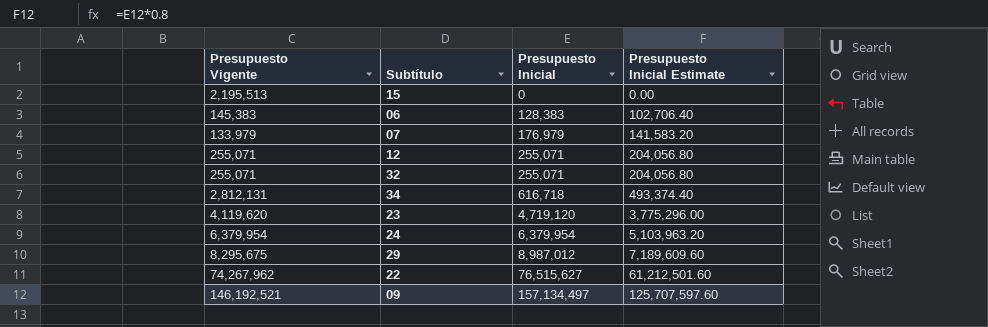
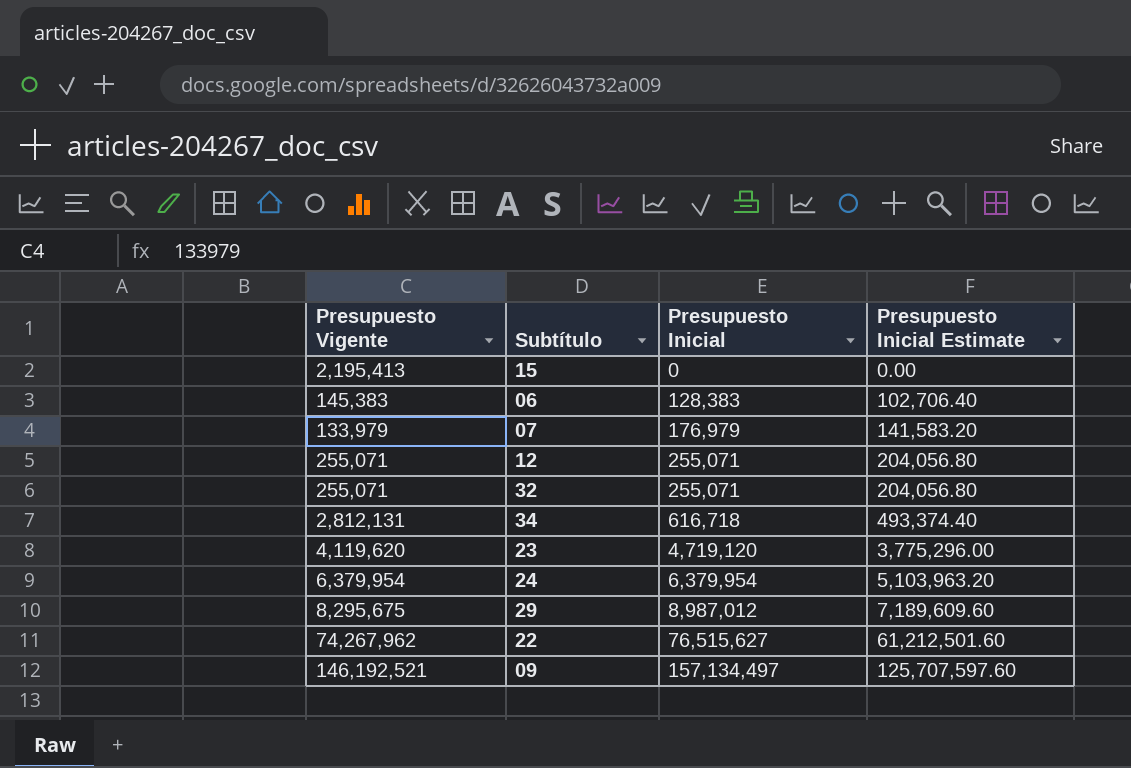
15 | Presupuesto Vigente: 2,195,513 -> 2,195,413

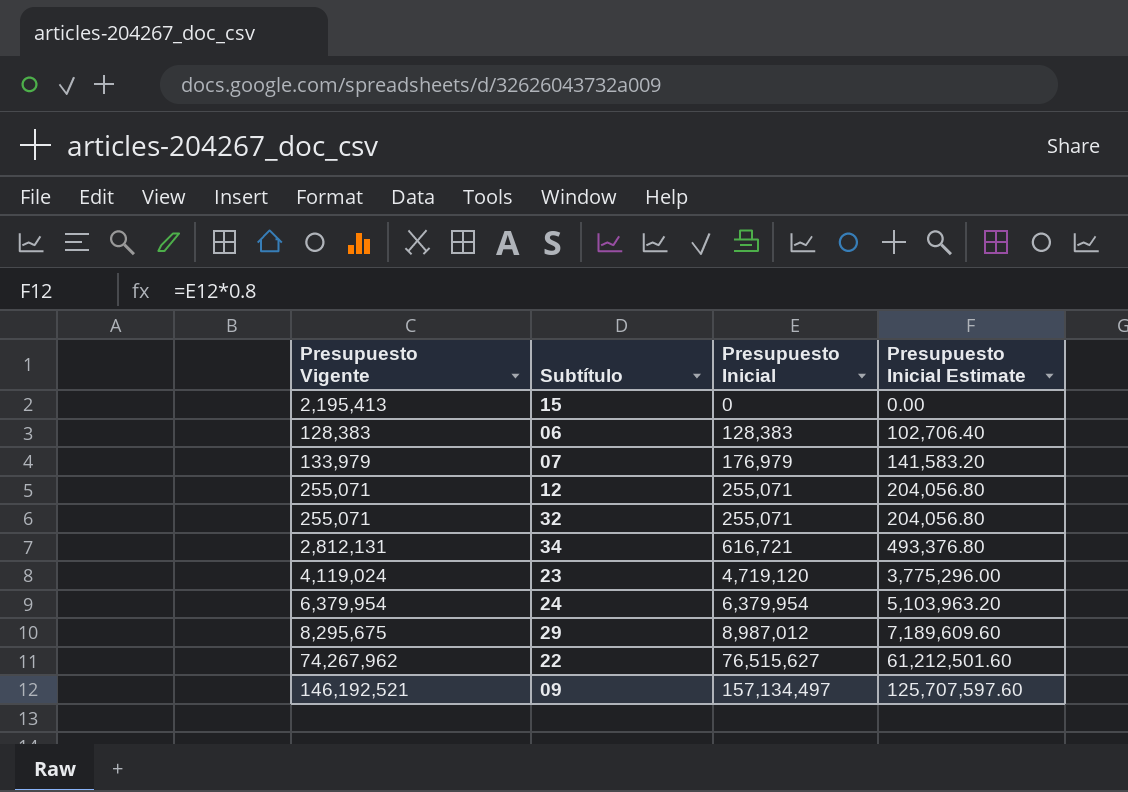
06 | Presupuesto Vigente: 145,383 -> 128,383
34 | Presupuesto Inicial: 616,718 -> 616,721
34 | Presupuesto Inicial Estimate: 493,374.40 -> 493,376.80
23 | Presupuesto Vigente: 4,119,620 -> 4,119,024

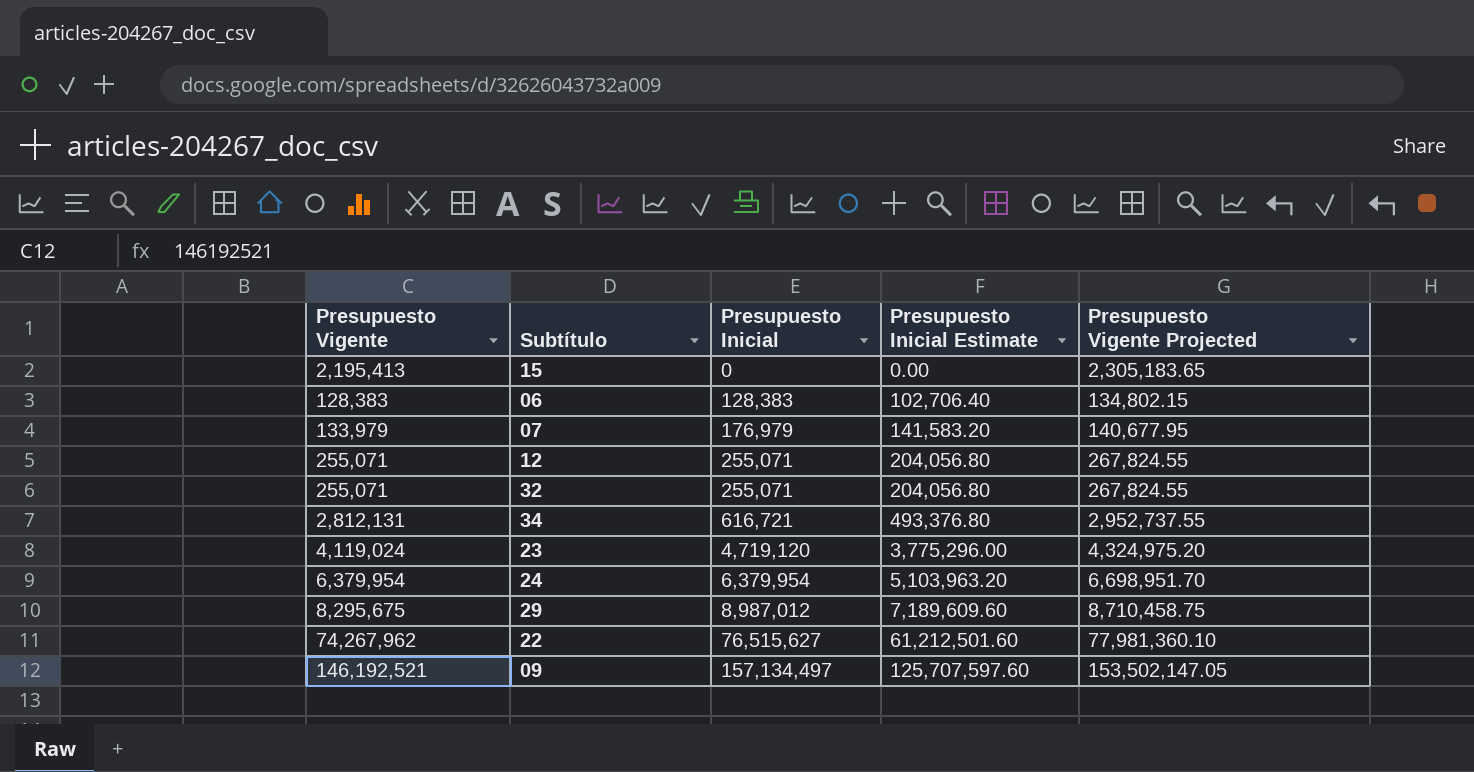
column Presupuesto Vigente Projected | formula: none -> [Presupuesto Vigente] * 1.05

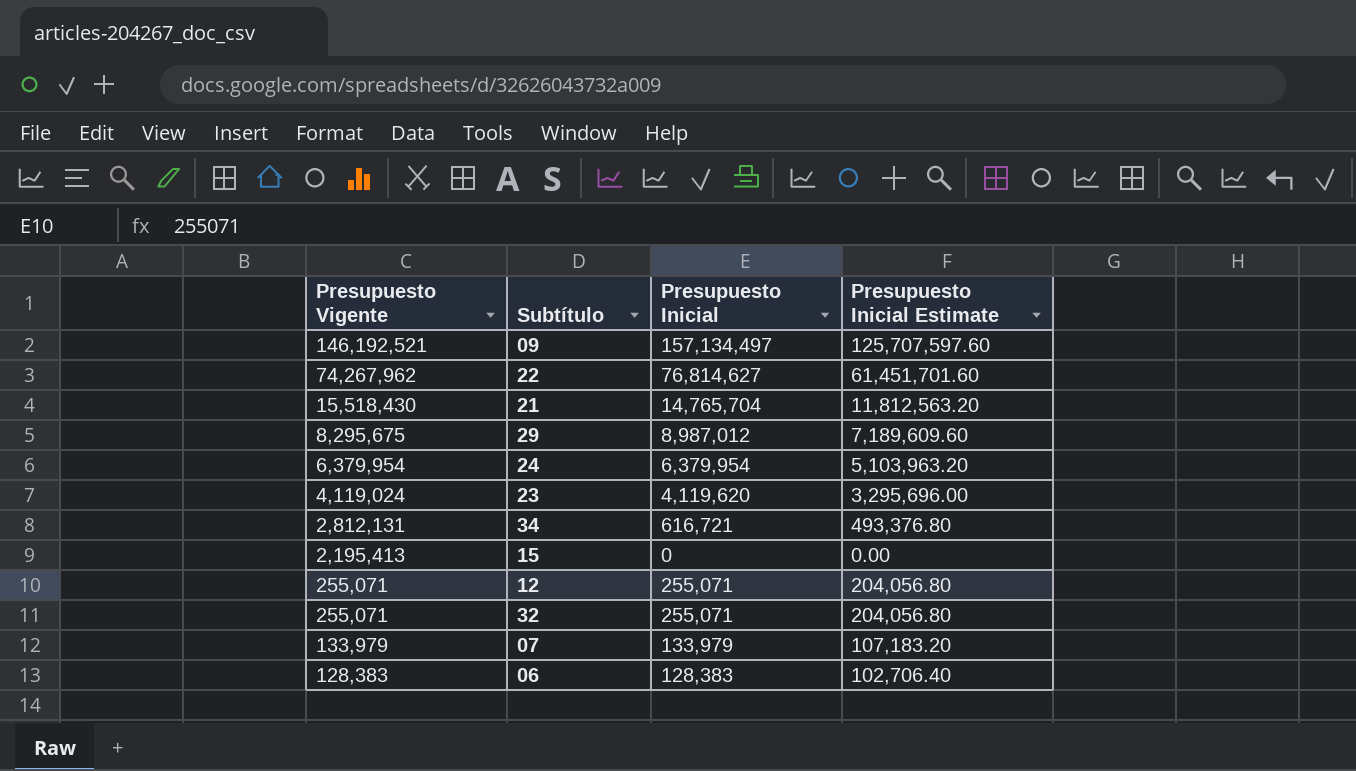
row order: Presupuesto Inicial ascending -> Presupuesto Vigente descending
column Presupuesto Vigente Projected | formula: [Presupuesto Vigente] * 1.05 -> none
22 | Presupuesto Inicial: 76,515,627 -> 76,814,627
22 | Presupuesto Inicial Estimate: 61,212,501.60 -> 61,451,701.60
row 21: none -> 15,518,430 | 14,765,704 | 11,812,563.20
23 | Presupuesto Inicial: 4,719,120 -> 4,119,620
23 | Presupuesto Inicial Estimate: 3,775,296.00 -> 3,295,696.00
07 | Presupuesto Inicial: 176,979 -> 133,979
07 | Presupuesto Inicial Estimate: 141,583.20 -> 107,183.20

